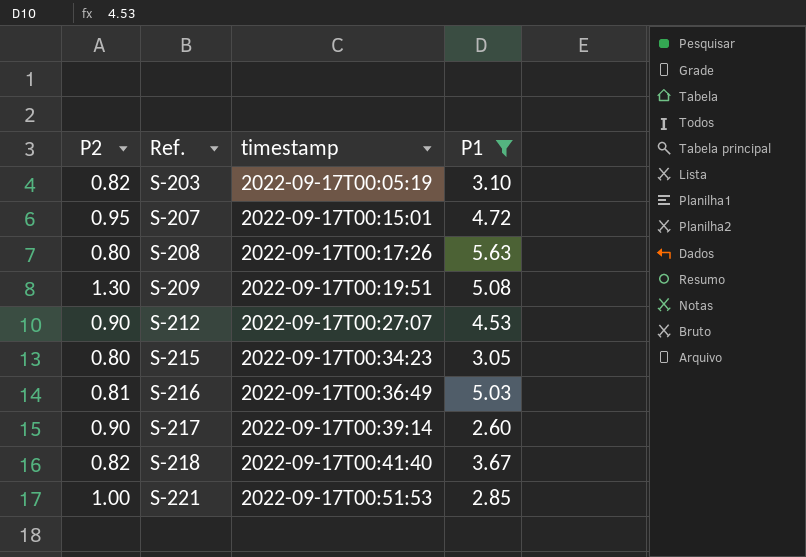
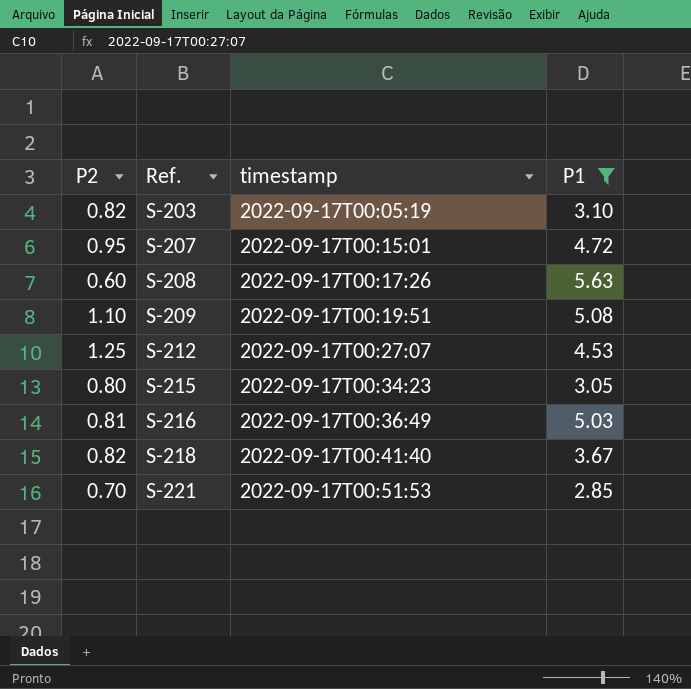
row S-217: 0.90 | 2022-09-17T00:39:14 | 2.60 -> none
S-208 | P2: 0.80 -> 0.60
S-209 | P2: 1.30 -> 1.10
S-212 | P2: 0.90 -> 1.25
S-221 | P2: 1.00 -> 0.70

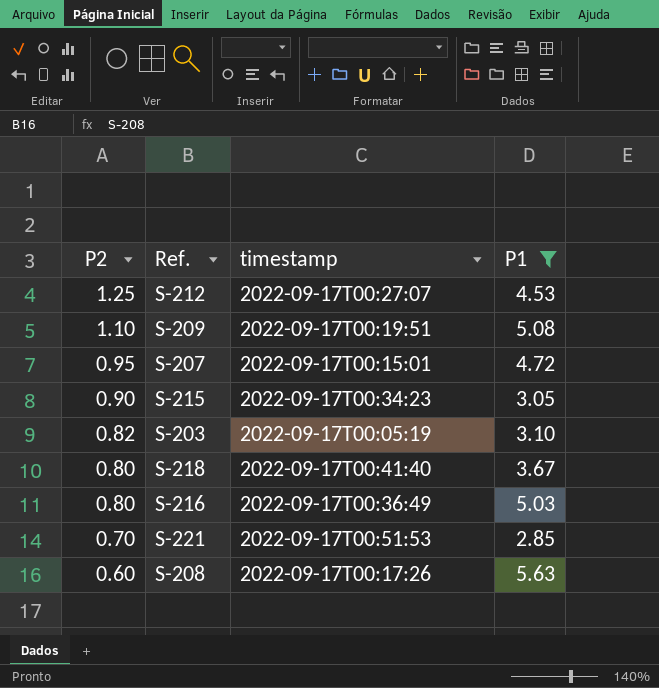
row order: Ref. ascending -> P2 descending
S-215 | P2: 0.80 -> 0.90
S-218 | P2: 0.82 -> 0.80
S-216 | P2: 0.81 -> 0.80

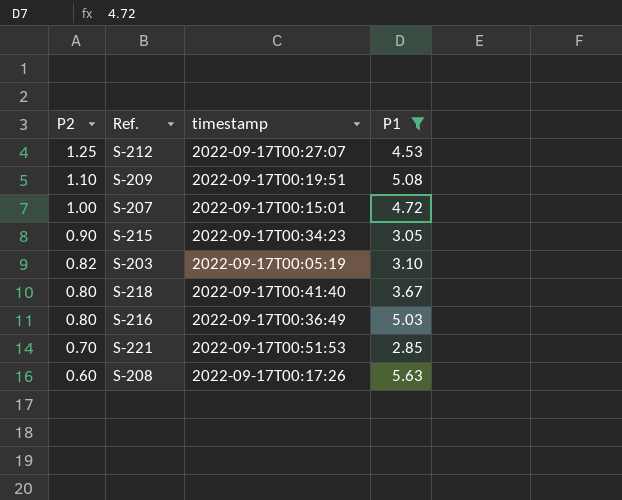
S-207 | P2: 0.95 -> 1.00

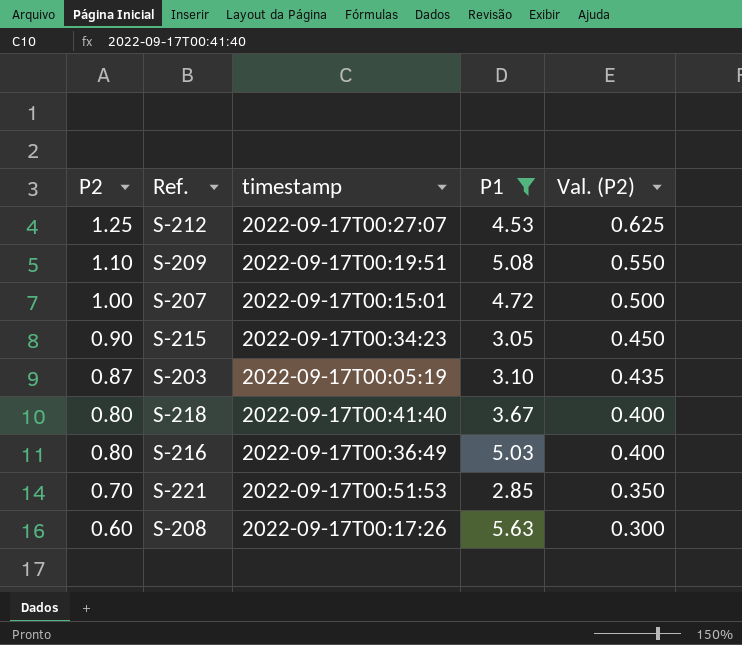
column Val. (P2) | formula: none -> [P2] * 0.5
S-203 | P2: 0.82 -> 0.87

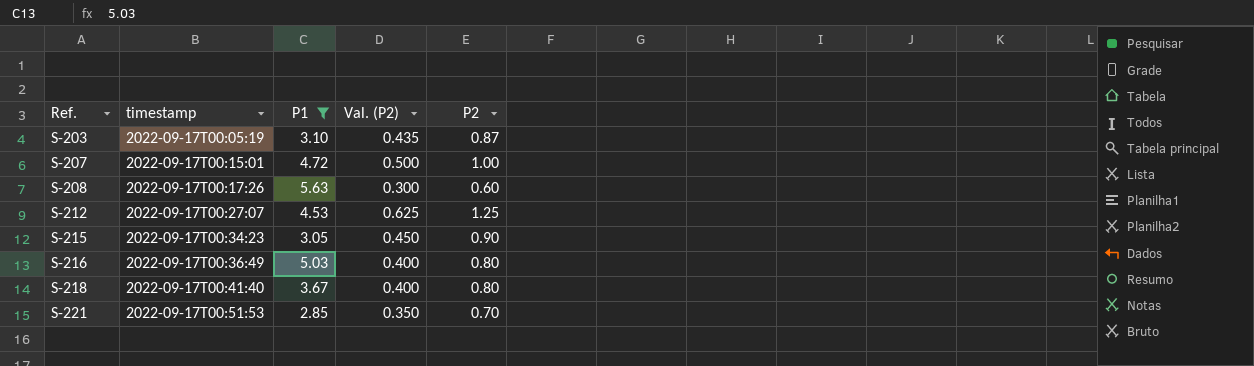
row order: P2 descending -> Ref. ascending
column P2 | position: 1 -> 5
row S-209: 1.10 | 2022-09-17T00:19:51 | 5.08 | 0.550 -> none

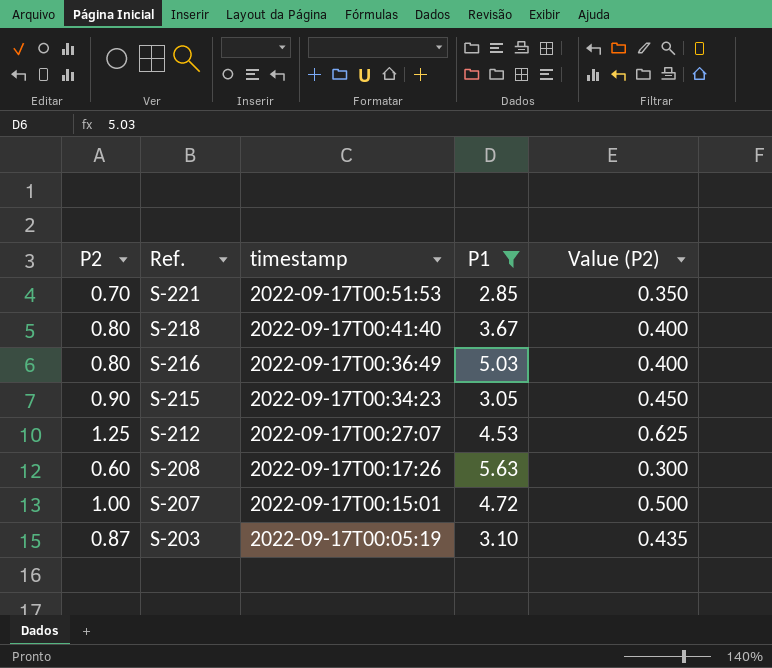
row order: Ref. ascending -> Ref. descending
column P2 | position: 5 -> 1
column name: Val. (P2) -> Value (P2)

